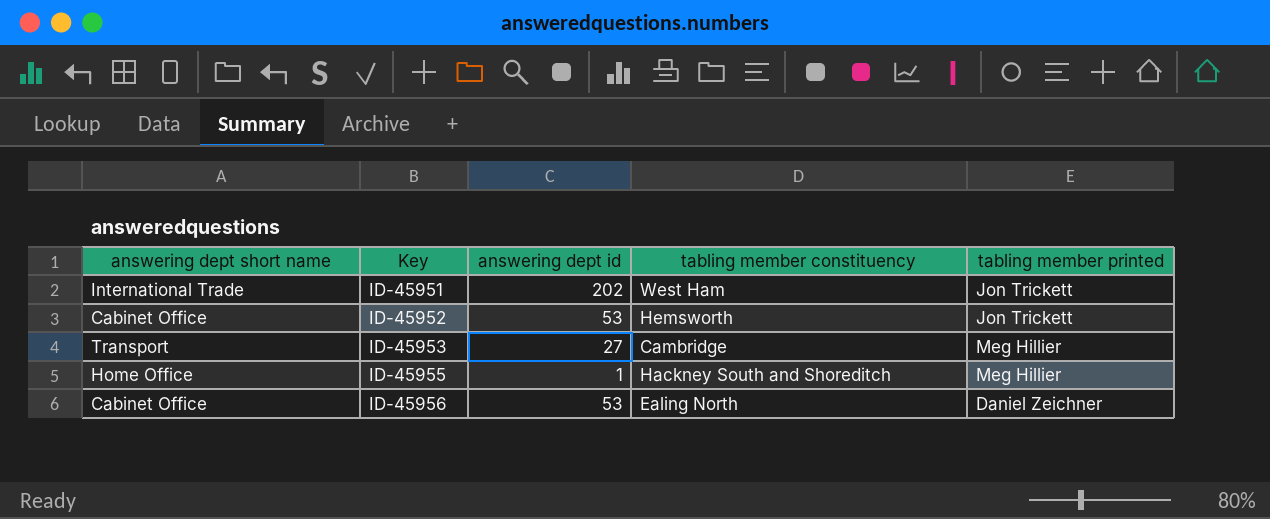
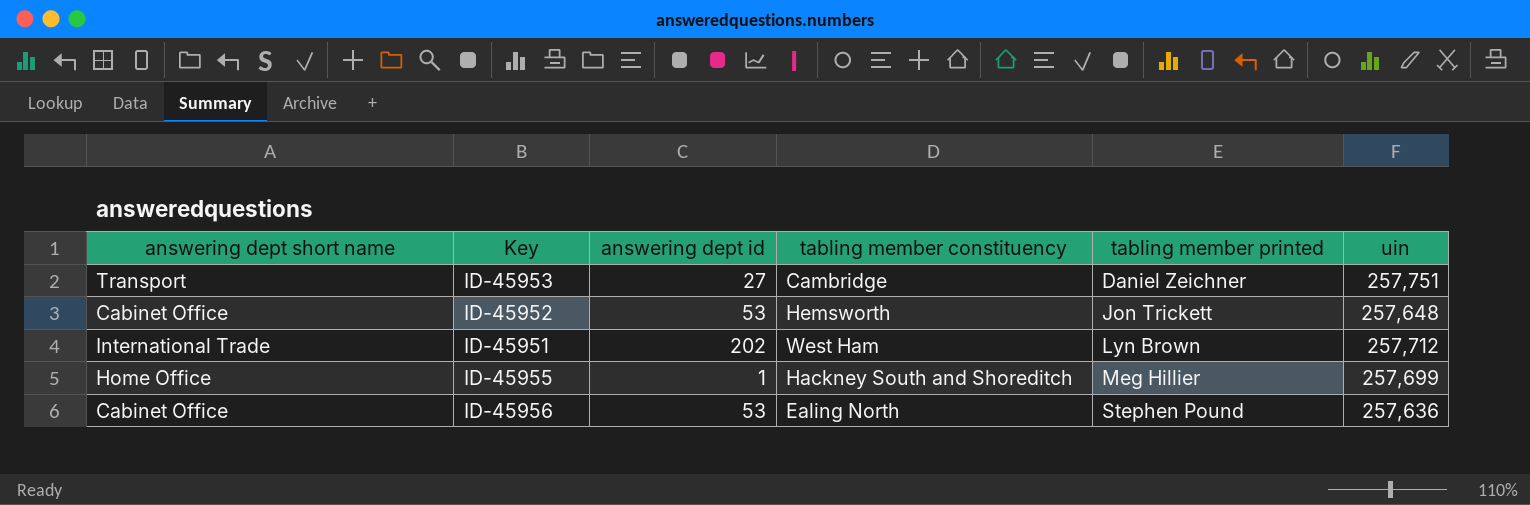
row order: Key ascending -> tabling member printed ascending
column uin | position: none -> 6
ID-45953 | tabling member printed: Meg Hillier -> Daniel Zeichner
ID-45951 | tabling member printed: Jon Trickett -> Lyn Brown
ID-45956 | tabling member printed: Daniel Zeichner -> Stephen Pound

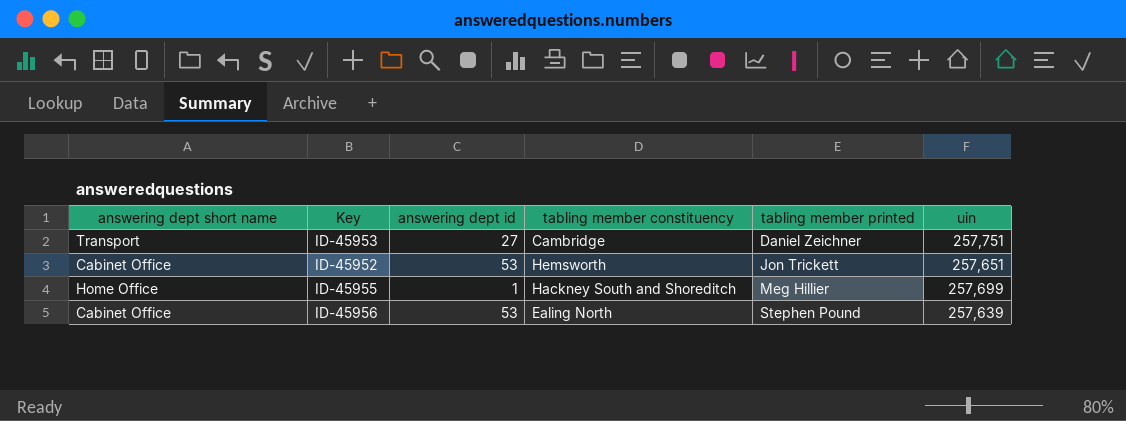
row ID-45951: International Trade | 202 | West Ham | Lyn Brown | 257,712 -> none
ID-45952 | uin: 257,648 -> 257,651
ID-45956 | uin: 257,636 -> 257,639

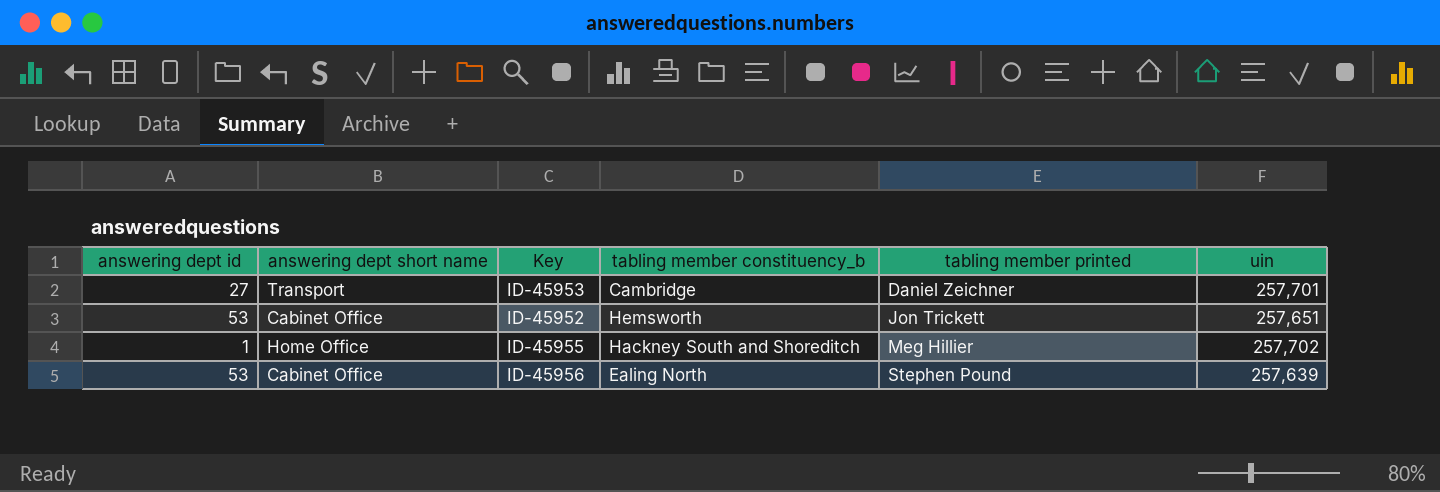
column answering dept id | position: 3 -> 1
column name: tabling member constituency -> tabling member constituency_b
ID-45953 | uin: 257,751 -> 257,701
ID-45955 | uin: 257,699 -> 257,702

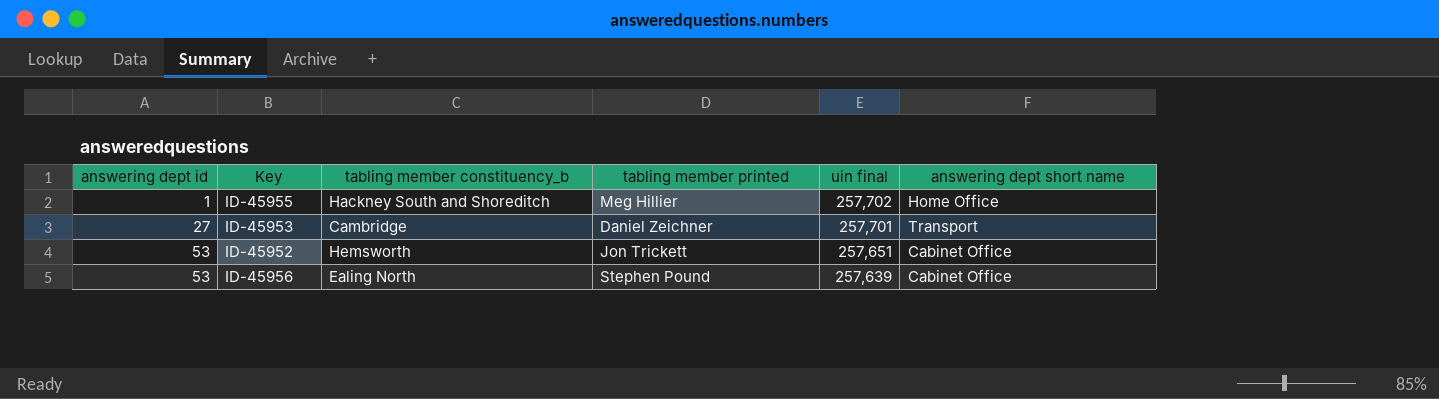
row order: tabling member printed ascending -> answering dept id ascending
column name: uin -> uin final
column answering dept short name | position: 2 -> 6

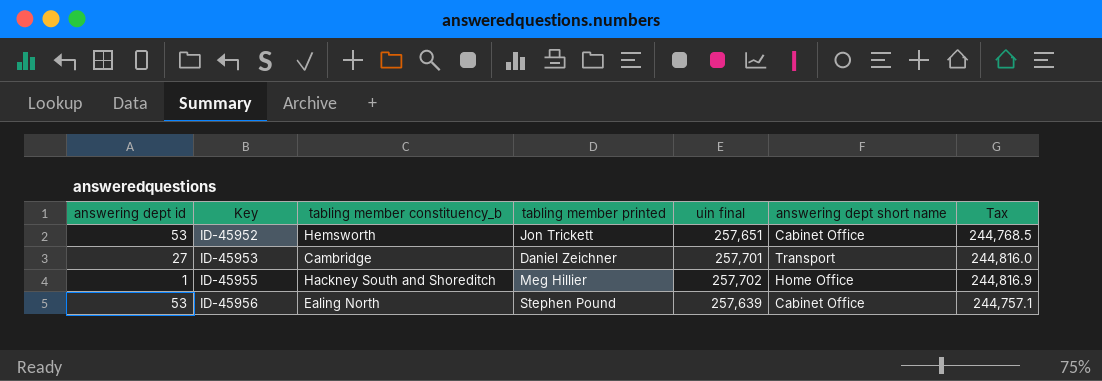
row order: answering dept id ascending -> Key ascending
column Tax | formula: none -> [uin final] * 0.95

